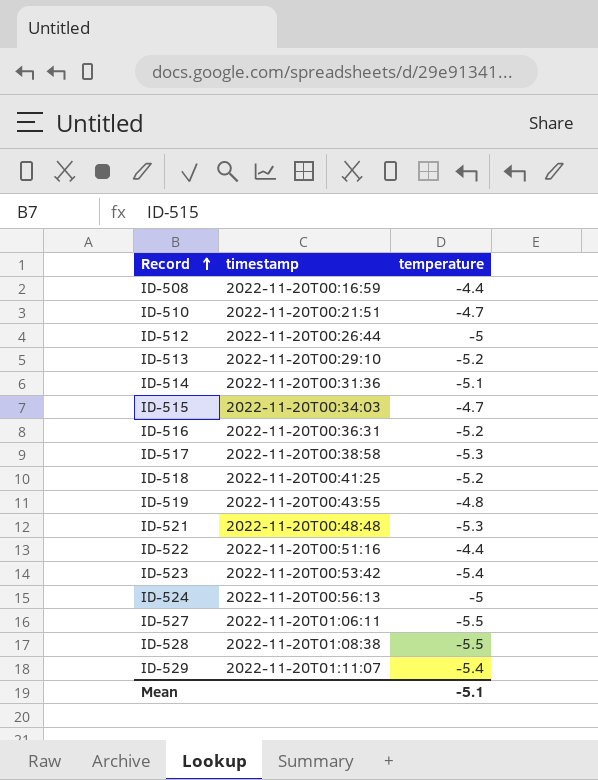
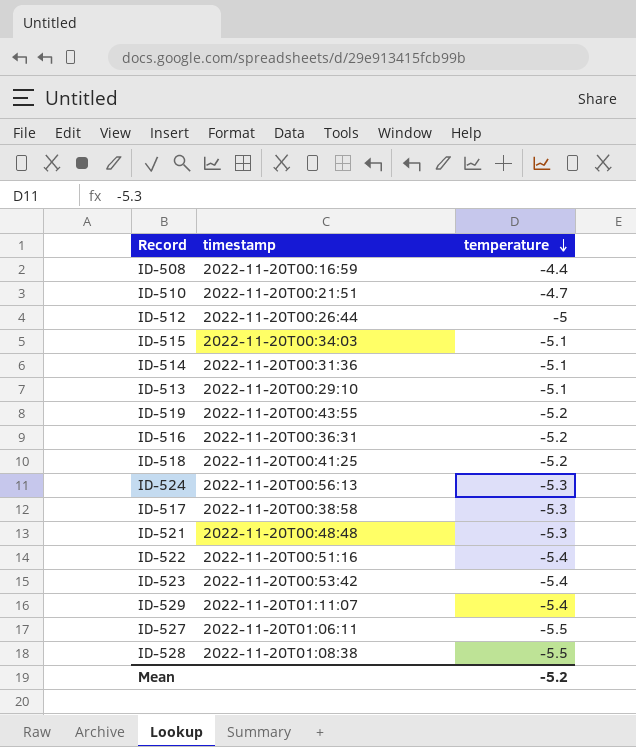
row order: Record ascending -> temperature descending
ID-515 | temperature: -4.7 -> -5.1
ID-513 | temperature: -5.2 -> -5.1
ID-519 | temperature: -4.8 -> -5.2
ID-524 | temperature: -5 -> -5.3
ID-522 | temperature: -4.4 -> -5.4
Mean | temperature: -5.1 -> -5.2

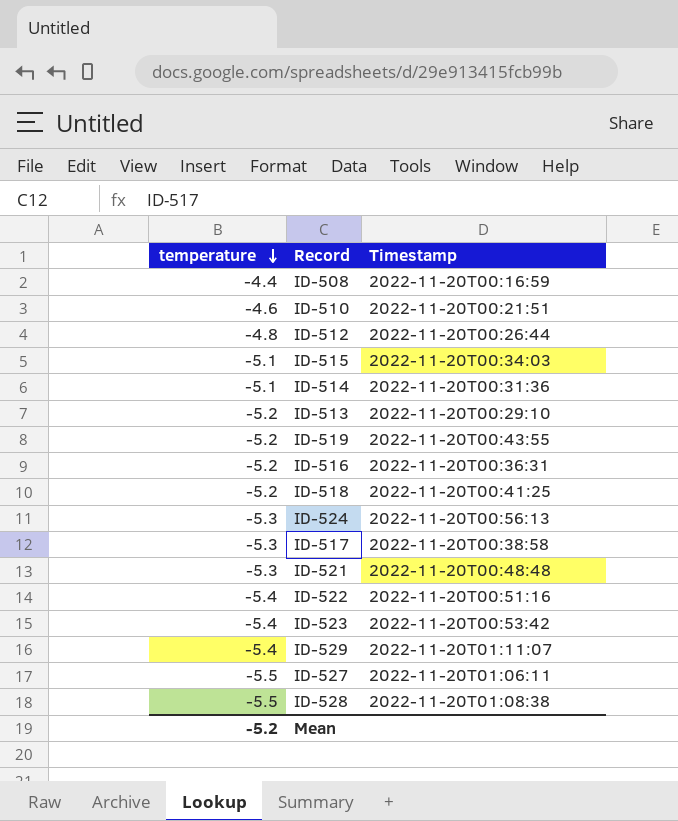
column temperature | position: 3 -> 1
column name: timestamp -> Timestamp
ID-510 | temperature: -4.7 -> -4.6
ID-512 | temperature: -5 -> -4.8
ID-513 | temperature: -5.1 -> -5.2

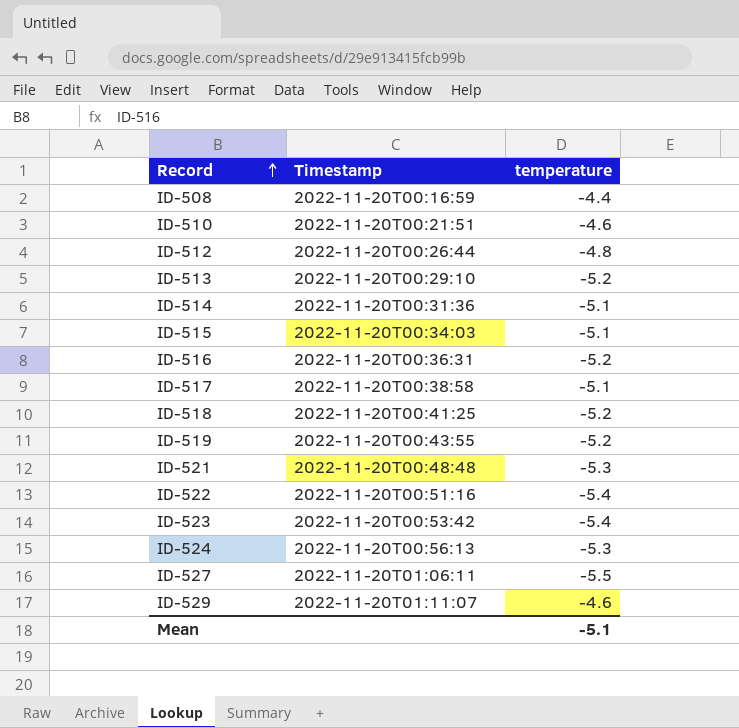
row order: temperature descending -> Record ascending
column temperature | position: 1 -> 3
row ID-528: -5.5 | 2022-11-20T01:08:38 -> none
ID-517 | temperature: -5.3 -> -5.1
ID-529 | temperature: -5.4 -> -4.6
Mean | temperature: -5.2 -> -5.1

